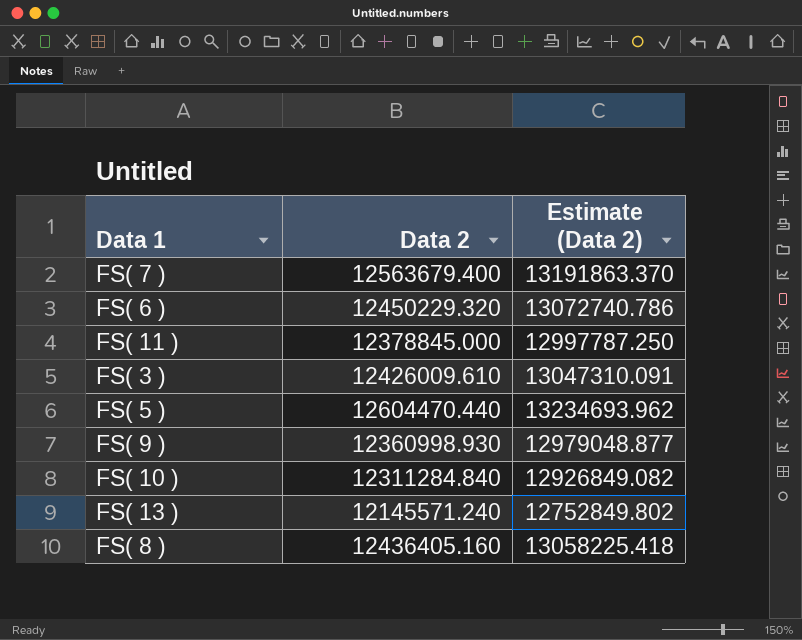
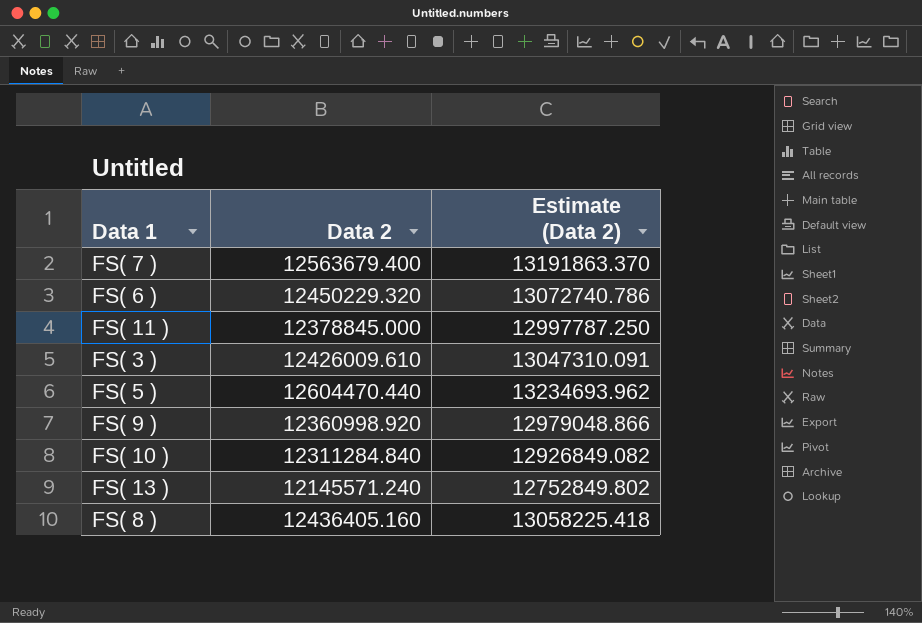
FS( 9 ) | Data 2: 12360998.930 -> 12360998.920
FS( 9 ) | Estimate (Data 2): 12979048.877 -> 12979048.866

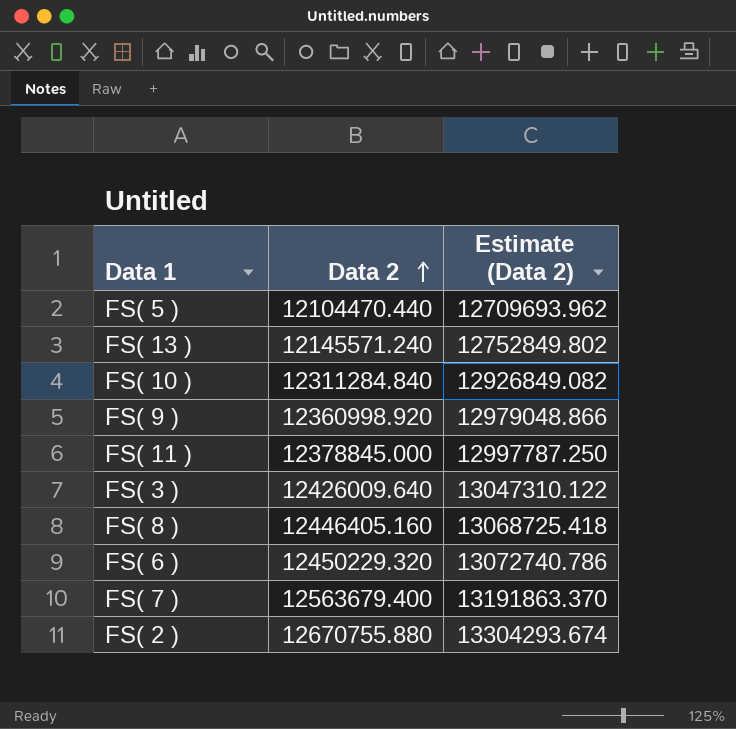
row order: none -> Data 2 ascending
FS( 5 ) | Data 2: 12604470.440 -> 12104470.440
FS( 5 ) | Estimate (Data 2): 13234693.962 -> 12709693.962
FS( 3 ) | Data 2: 12426009.610 -> 12426009.640
FS( 3 ) | Estimate (Data 2): 13047310.091 -> 13047310.122
FS( 8 ) | Data 2: 12436405.160 -> 12446405.160
FS( 8 ) | Estimate (Data 2): 13058225.418 -> 13068725.418
row FS( 2 ): none -> 12670755.880 | 13304293.674

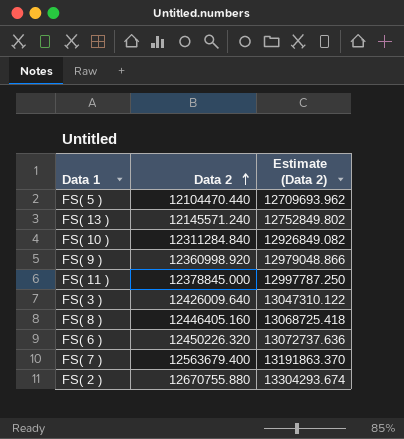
FS( 6 ) | Data 2: 12450229.320 -> 12450226.320
FS( 6 ) | Estimate (Data 2): 13072740.786 -> 13072737.636

